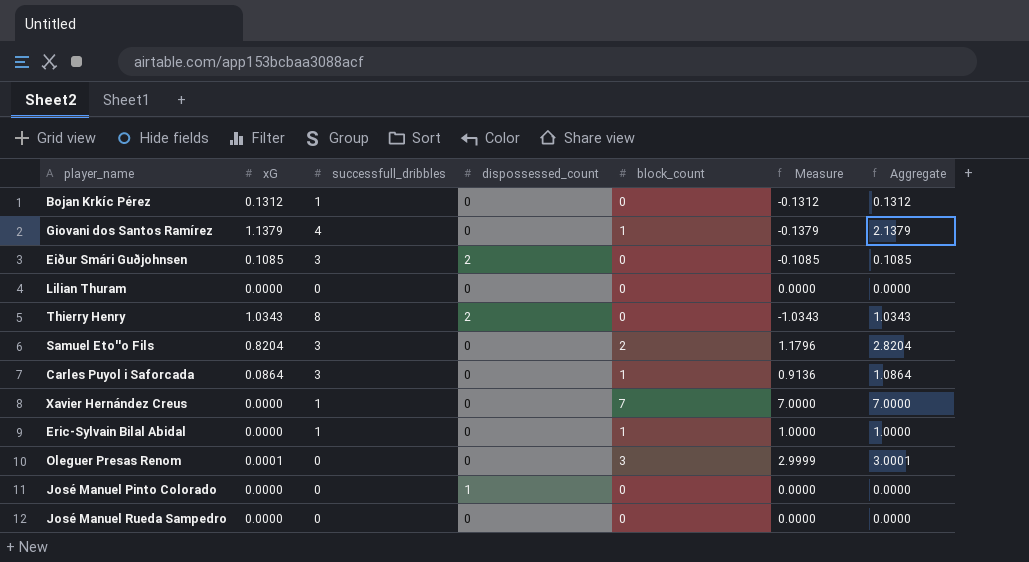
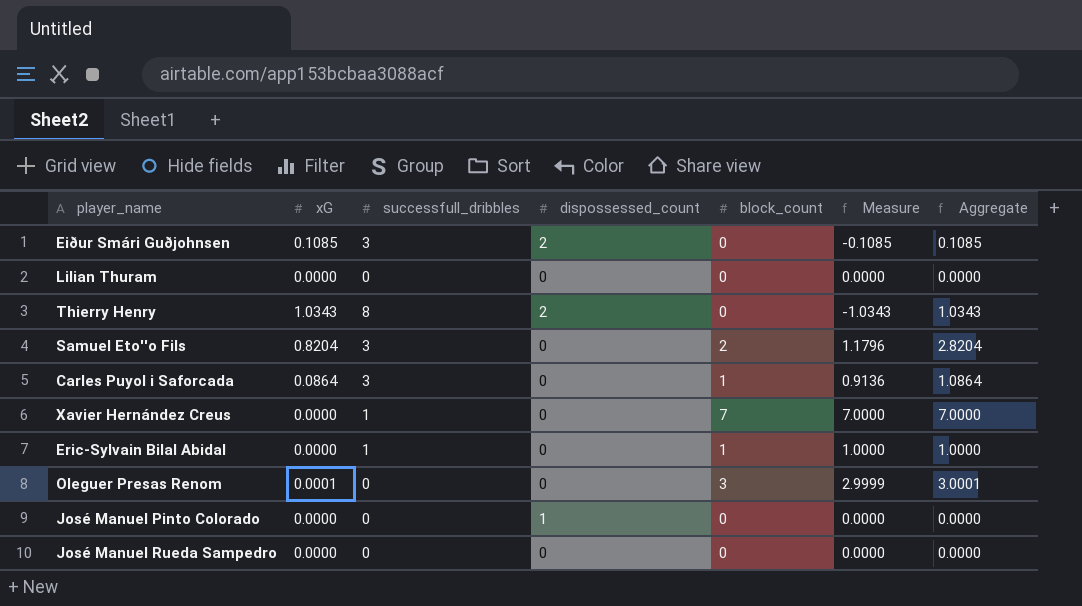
row Bojan Krkíc Pérez: 0.1312 | 1 | 0 | 0 | -0.1312 | 0.1312 -> none
row Giovani dos Santos Ramírez: 1.1379 | 4 | 0 | 1 | -0.1379 | 2.1379 -> none

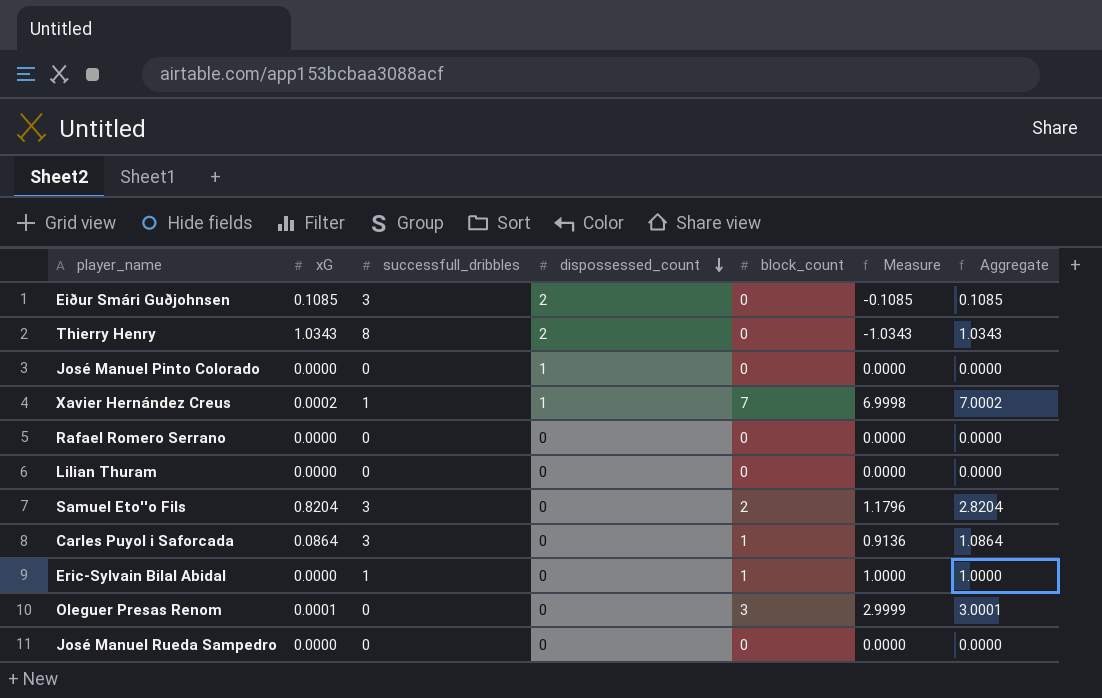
row order: none -> dispossessed_count descending
Xavier Hernández Creus | xG: 0.0000 -> 0.0002
Xavier Hernández Creus | dispossessed_count: 0 -> 1
Xavier Hernández Creus | Measure: 7.0000 -> 6.9998
Xavier Hernández Creus | Aggregate: 7.0000 -> 7.0002
row Rafael Romero Serrano: none -> 0.0000 | 0 | 0 | 0 | 0.0000 | 0.0000

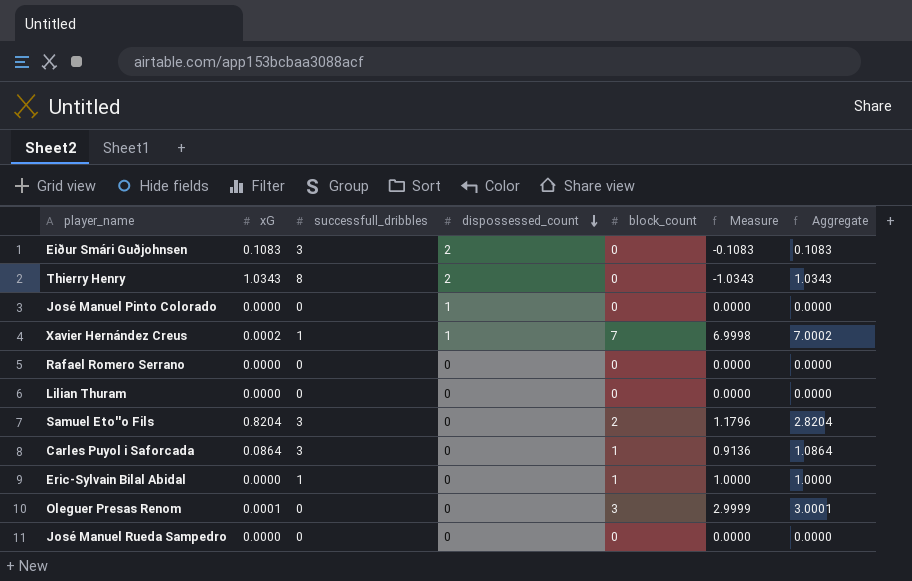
Eiður Smári Guðjohnsen | xG: 0.1085 -> 0.1083
Eiður Smári Guðjohnsen | Measure: -0.1085 -> -0.1083
Eiður Smári Guðjohnsen | Aggregate: 0.1085 -> 0.1083

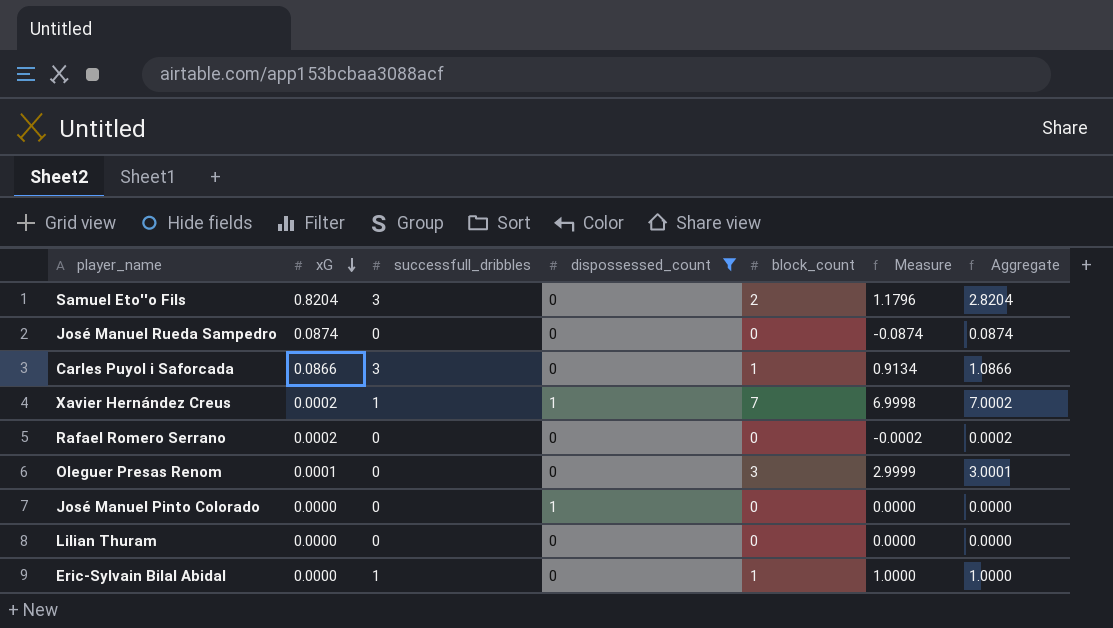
filter: none -> dispossessed_count != 2
row order: dispossessed_count descending -> xG descending
José Manuel Rueda Sampedro | xG: 0.0000 -> 0.0874
José Manuel Rueda Sampedro | Measure: 0.0000 -> -0.0874
José Manuel Rueda Sampedro | Aggregate: 0.0000 -> 0.0874
Carles Puyol i Saforcada | xG: 0.0864 -> 0.0866
Carles Puyol i Saforcada | Measure: 0.9136 -> 0.9134
Carles Puyol i Saforcada | Aggregate: 1.0864 -> 1.0866
Rafael Romero Serrano | xG: 0.0000 -> 0.0002
Rafael Romero Serrano | Measure: 0.0000 -> -0.0002
Rafael Romero Serrano | Aggregate: 0.0000 -> 0.0002

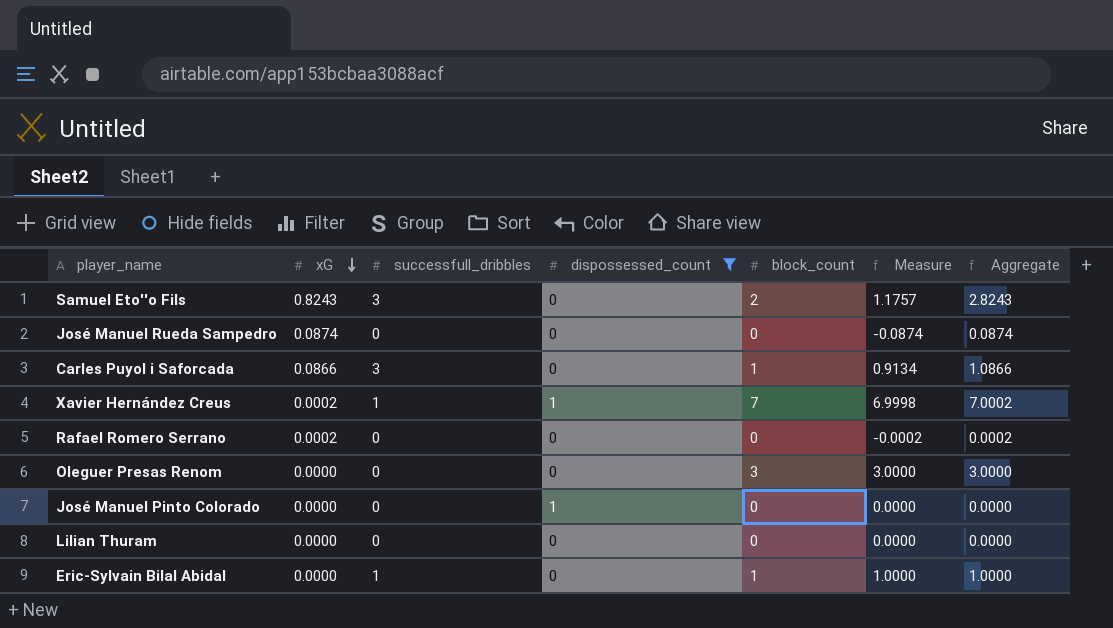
Samuel Eto''o Fils | xG: 0.8204 -> 0.8243
Samuel Eto''o Fils | Measure: 1.1796 -> 1.1757
Samuel Eto''o Fils | Aggregate: 2.8204 -> 2.8243
Oleguer Presas Renom | xG: 0.0001 -> 0.0000
Oleguer Presas Renom | Measure: 2.9999 -> 3.0000
Oleguer Presas Renom | Aggregate: 3.0001 -> 3.0000

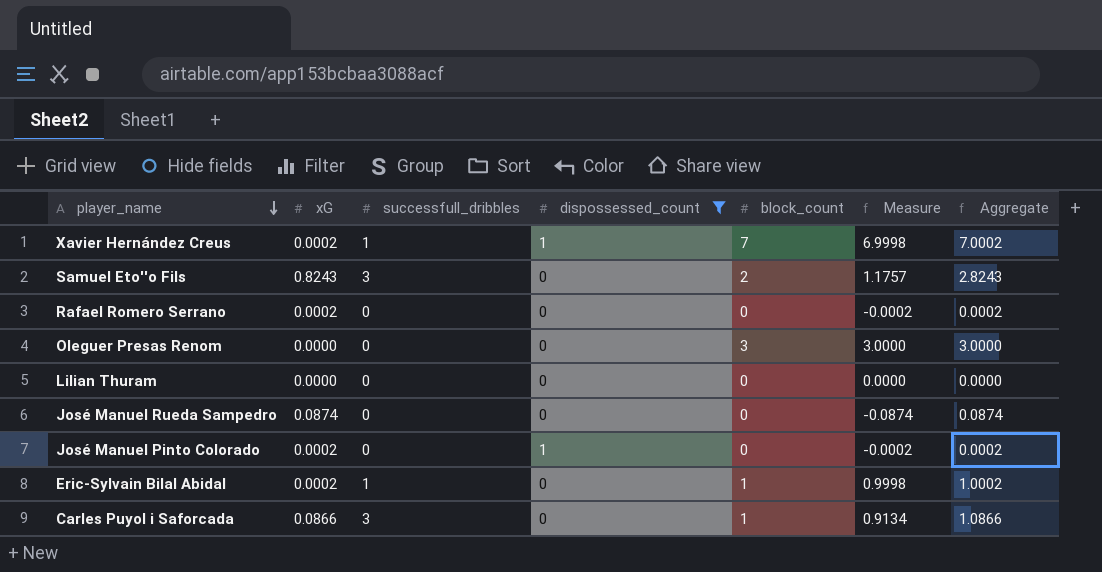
row order: xG descending -> player_name descending
José Manuel Pinto Colorado | xG: 0.0000 -> 0.0002
José Manuel Pinto Colorado | Measure: 0.0000 -> -0.0002
José Manuel Pinto Colorado | Aggregate: 0.0000 -> 0.0002
Eric-Sylvain Bilal Abidal | xG: 0.0000 -> 0.0002
Eric-Sylvain Bilal Abidal | Measure: 1.0000 -> 0.9998
Eric-Sylvain Bilal Abidal | Aggregate: 1.0000 -> 1.0002

